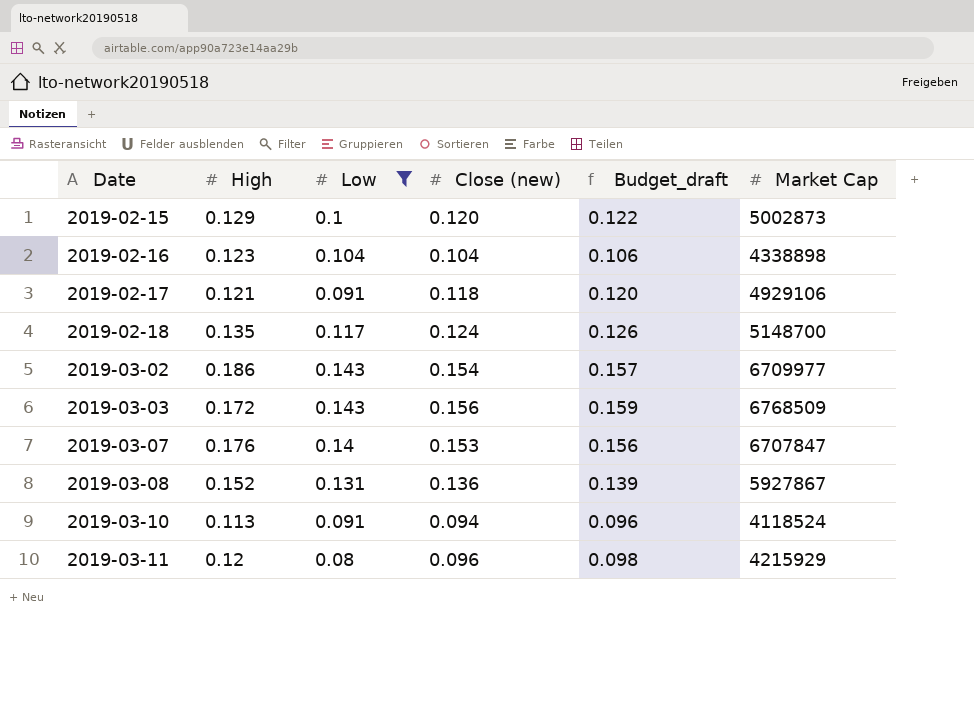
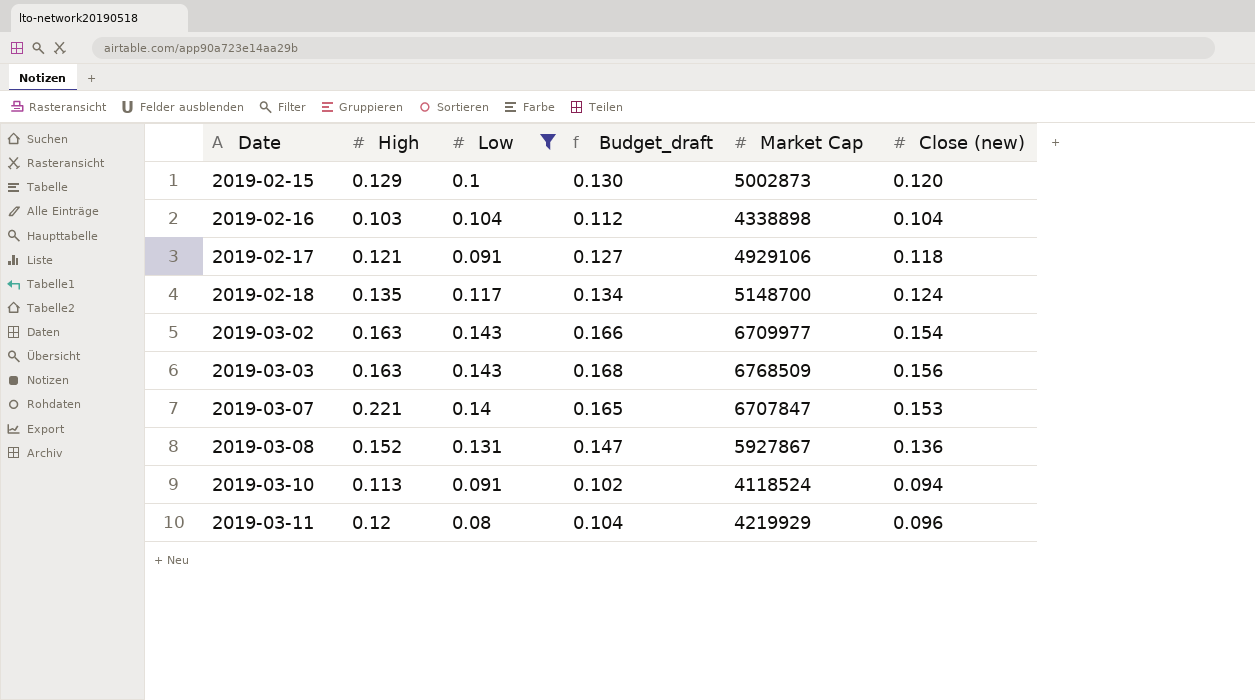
column Budget_draft | formula: [Close (new)] * 1.02 -> [Close (new)] * 1.08
column Close (new) | position: 4 -> 6
2019-02-16 | High: 0.123 -> 0.103
2019-03-02 | High: 0.186 -> 0.163
2019-03-03 | High: 0.172 -> 0.163
2019-03-07 | High: 0.176 -> 0.221
2019-03-11 | Market Cap: 4215929 -> 4219929

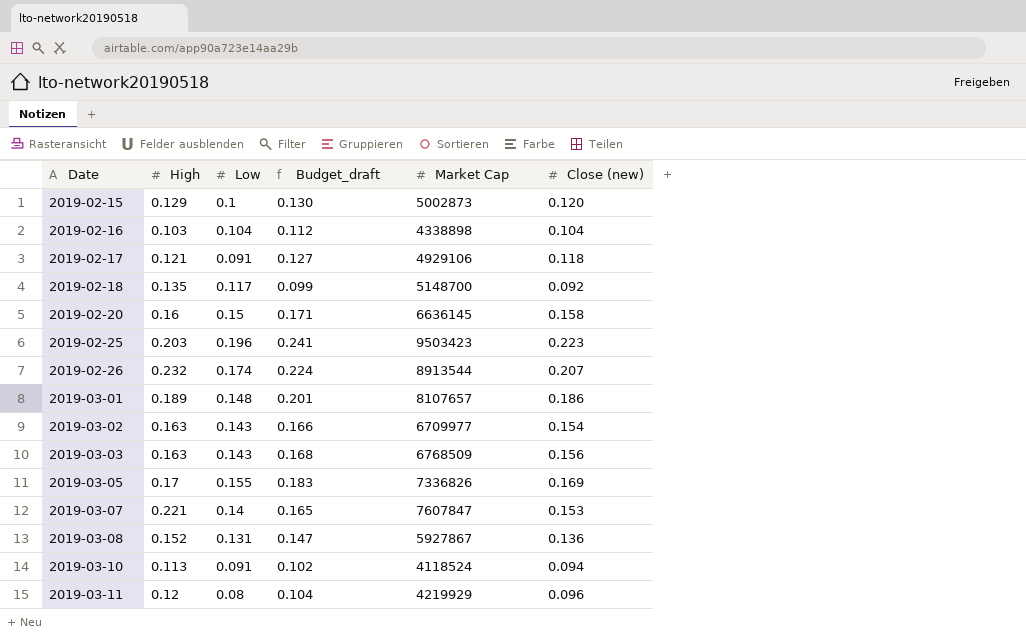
filter: Low <= 0.143 -> none
2019-02-18 | Budget_draft: 0.134 -> 0.099
2019-02-18 | Close (new): 0.124 -> 0.092
2019-03-07 | Market Cap: 6707847 -> 7607847

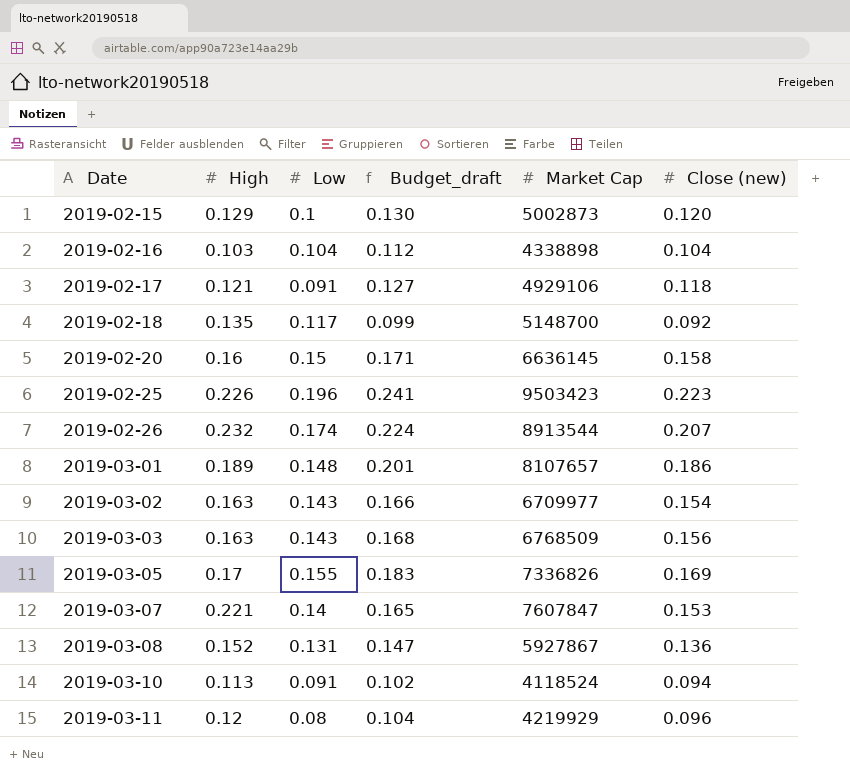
2019-02-25 | High: 0.203 -> 0.226

